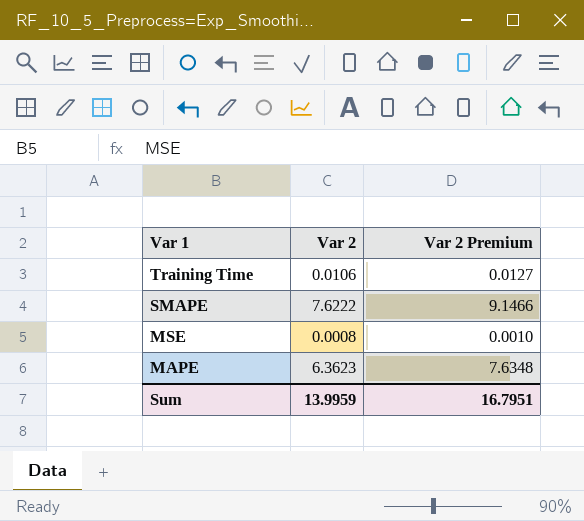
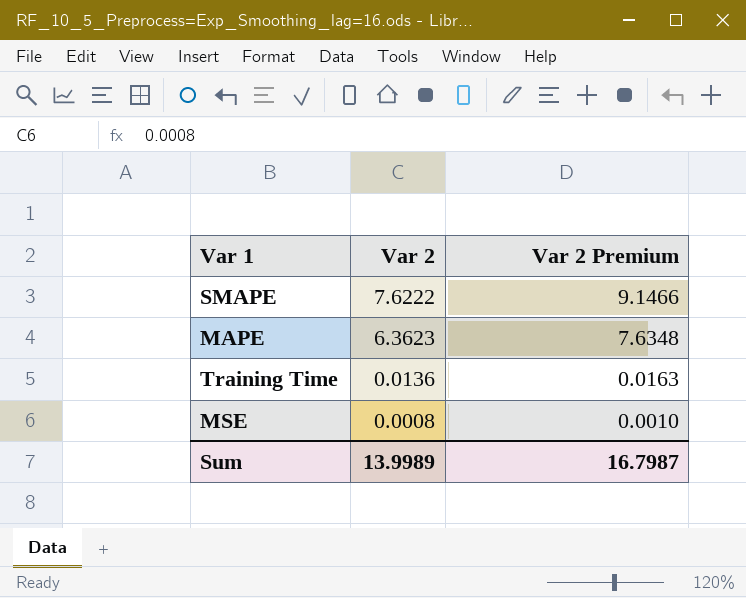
row order: Var 1 descending -> Var 2 descending
Training Time | Var 2: 0.0106 -> 0.0136
Training Time | Var 2 Premium: 0.0127 -> 0.0163
Sum | Var 2: 13.9959 -> 13.9989
Sum | Var 2 Premium: 16.7951 -> 16.7987

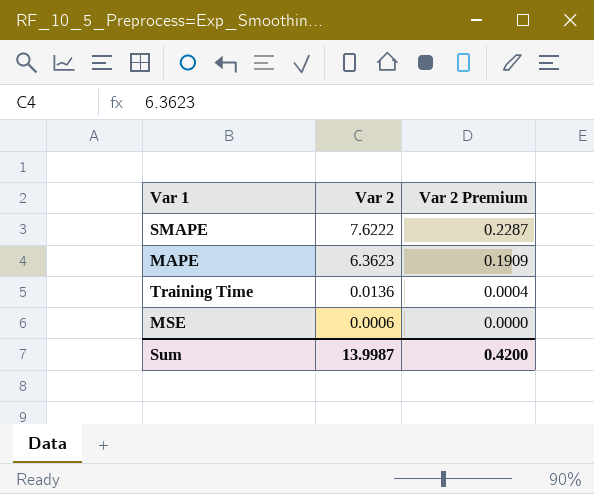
column Var 2 Premium | formula: [Var 2] * 1.2 -> [Var 2] * 0.03
MSE | Var 2: 0.0008 -> 0.0006
Sum | Var 2: 13.9989 -> 13.9987
Sum | Var 2 Premium: 16.7987 -> 0.4200

